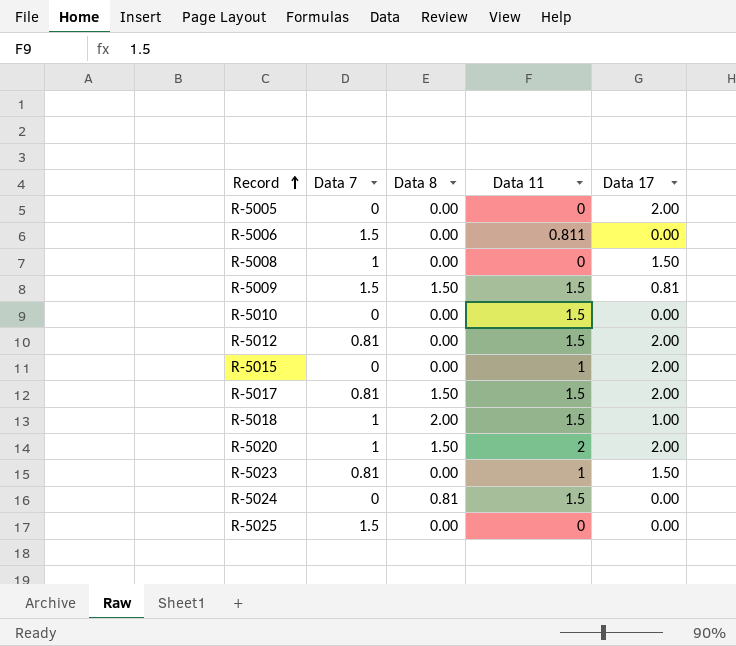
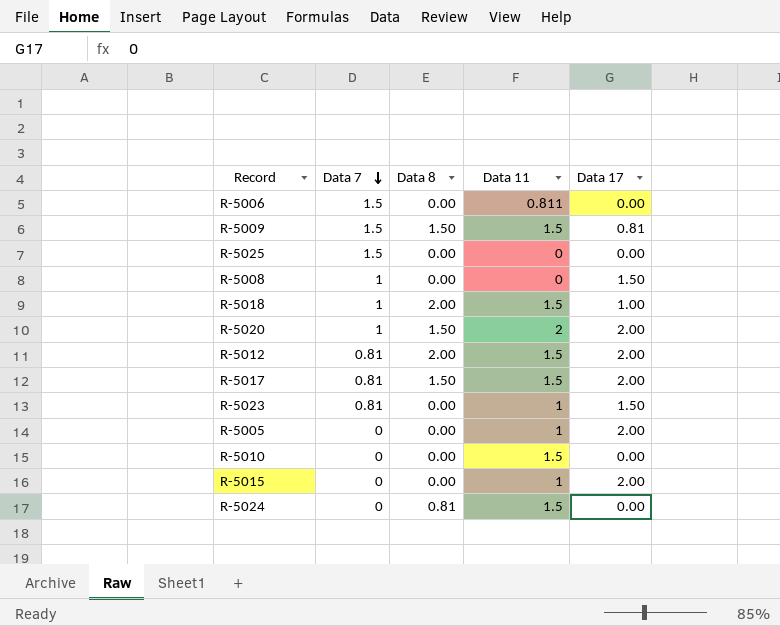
row order: Record ascending -> Data 7 descending
R-5012 | Data 8: 0.00 -> 2.00
R-5005 | Data 11: 0 -> 1

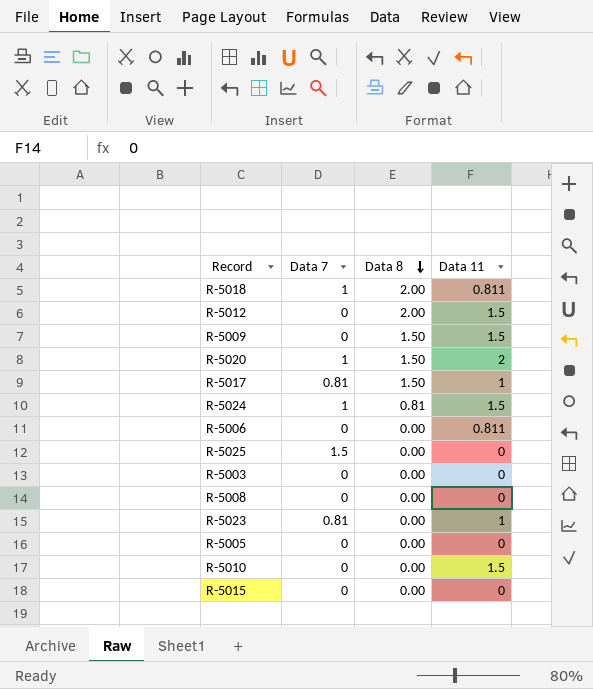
row order: Data 7 descending -> Data 8 descending
column Data 17 | position: 5 -> none
R-5018 | Data 11: 1.5 -> 0.811
R-5012 | Data 7: 0.81 -> 0
R-5009 | Data 7: 1.5 -> 0
R-5017 | Data 11: 1.5 -> 1
R-5024 | Data 7: 0 -> 1
R-5006 | Data 7: 1.5 -> 0
row R-5003: none -> 0 | 0.00 | 0
R-5008 | Data 7: 1 -> 0
R-5005 | Data 11: 1 -> 0
R-5015 | Data 11: 1 -> 0

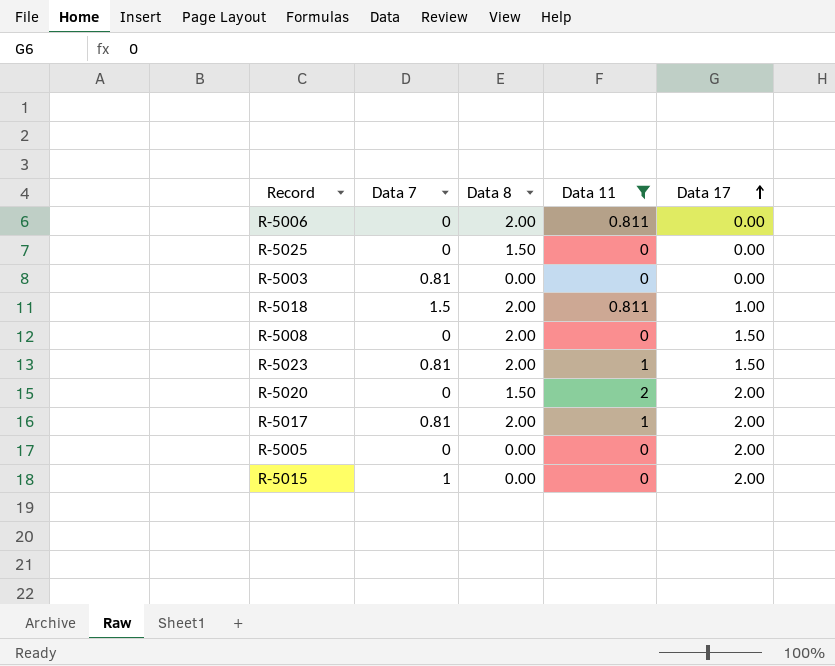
filter: none -> Data 11 != 1.5
row order: Data 8 descending -> Data 17 ascending
column Data 17 | position: none -> 5
R-5006 | Data 8: 0.00 -> 2.00
R-5025 | Data 7: 1.5 -> 0
R-5025 | Data 8: 0.00 -> 1.50
R-5003 | Data 7: 0 -> 0.81
R-5018 | Data 7: 1 -> 1.5
R-5008 | Data 8: 0.00 -> 2.00
R-5023 | Data 8: 0.00 -> 2.00
R-5020 | Data 7: 1 -> 0
R-5017 | Data 8: 1.50 -> 2.00
R-5015 | Data 7: 0 -> 1

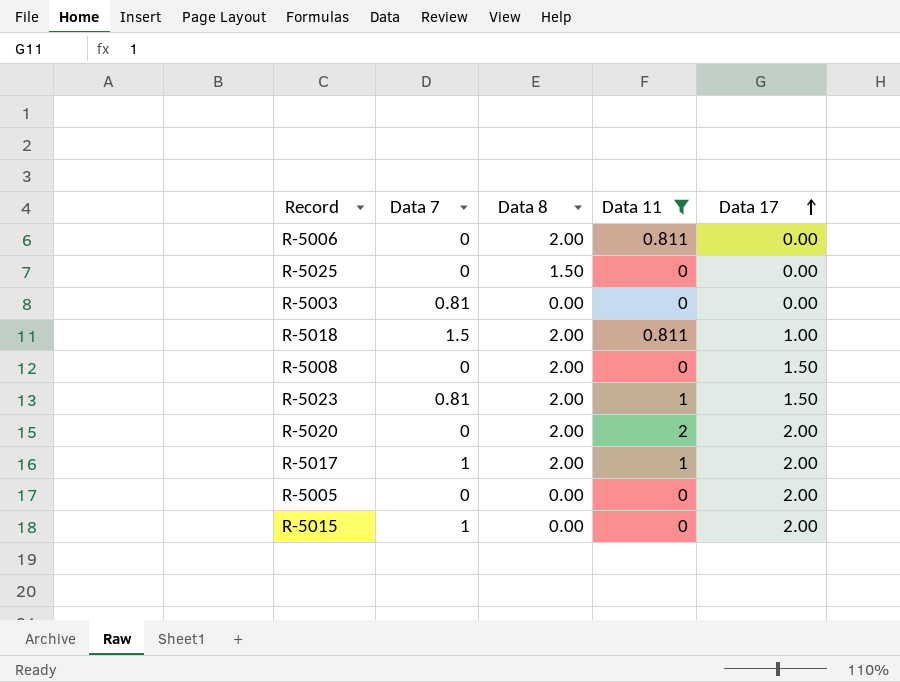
R-5020 | Data 8: 1.50 -> 2.00
R-5017 | Data 7: 0.81 -> 1

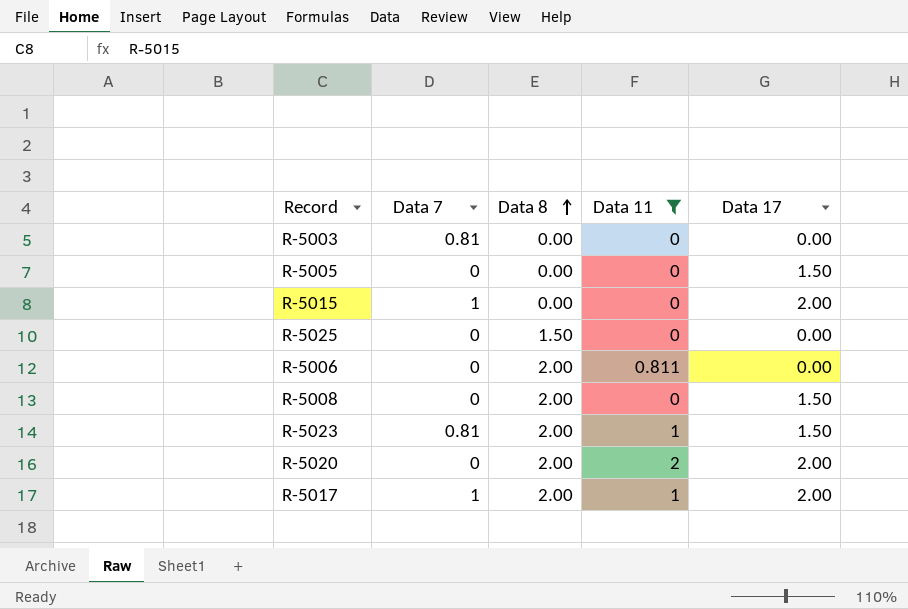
row order: Data 17 ascending -> Data 8 ascending
row R-5018: 1.5 | 2.00 | 0.811 | 1.00 -> none
R-5005 | Data 17: 2.00 -> 1.50

